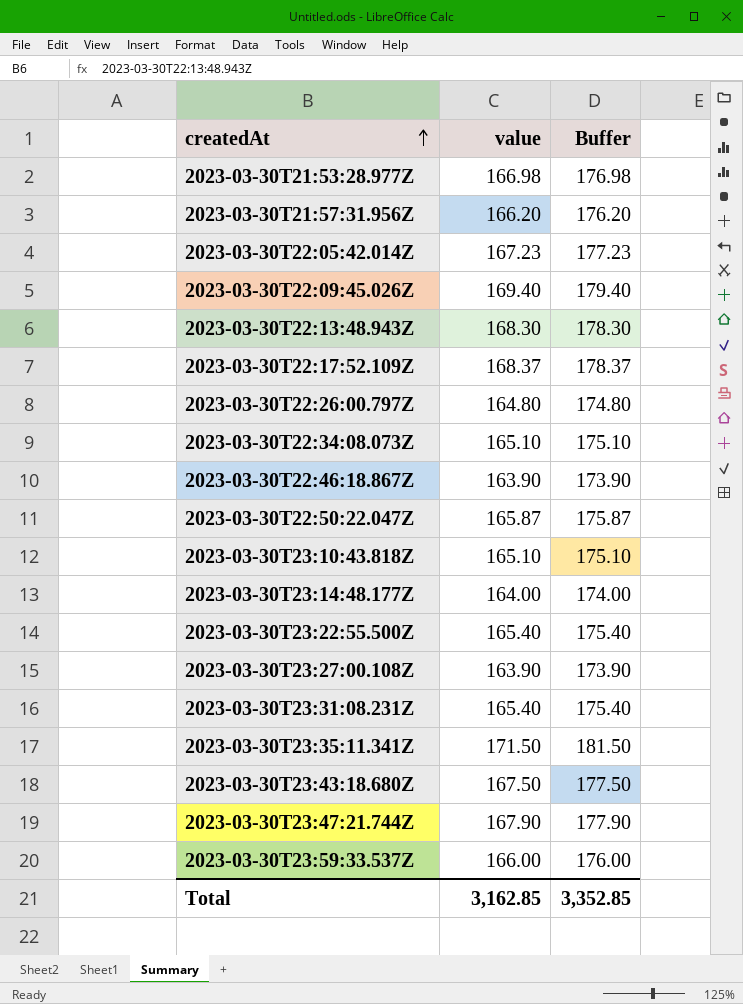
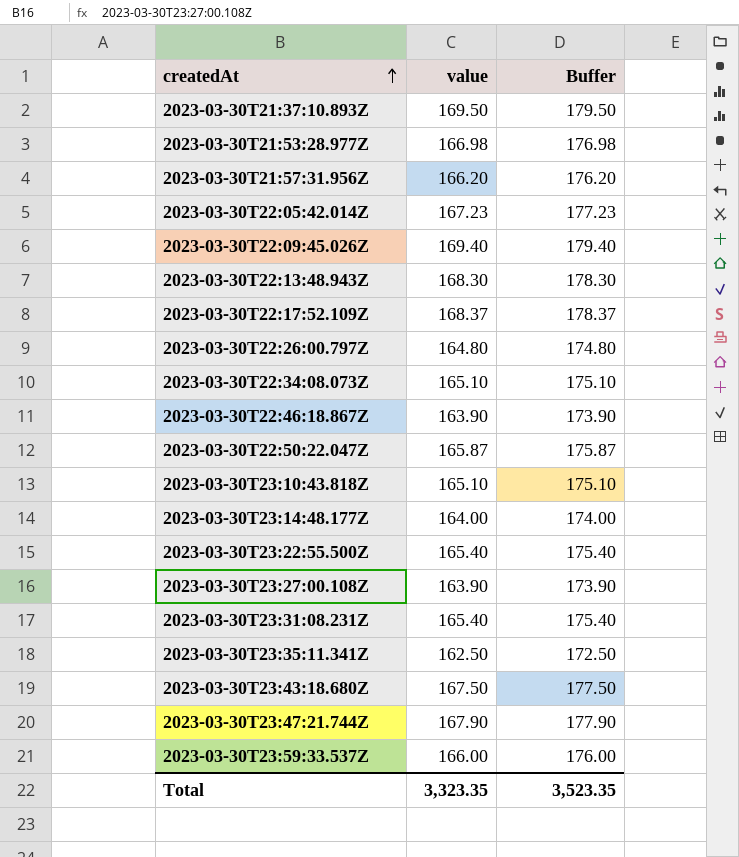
row 2023-03-30T21:37:10.893Z: none -> 169.50 | 179.50
2023-03-30T23:35:11.341Z | value: 171.50 -> 162.50
2023-03-30T23:35:11.341Z | Buffer: 181.50 -> 172.50
Total | value: 3,162.85 -> 3,323.35
Total | Buffer: 3,352.85 -> 3,523.35

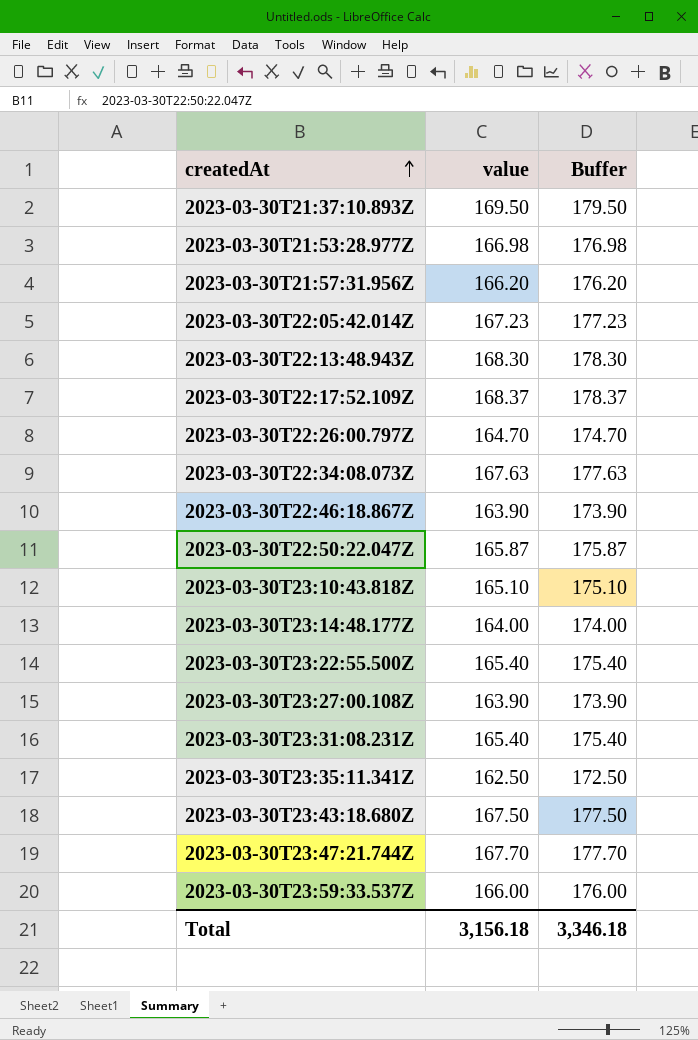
row 2023-03-30T22:09:45.026Z: 169.40 | 179.40 -> none
2023-03-30T22:26:00.797Z | value: 164.80 -> 164.70
2023-03-30T22:26:00.797Z | Buffer: 174.80 -> 174.70
2023-03-30T22:34:08.073Z | value: 165.10 -> 167.63
2023-03-30T22:34:08.073Z | Buffer: 175.10 -> 177.63
2023-03-30T23:47:21.744Z | value: 167.90 -> 167.70
2023-03-30T23:47:21.744Z | Buffer: 177.90 -> 177.70
Total | value: 3,323.35 -> 3,156.18
Total | Buffer: 3,523.35 -> 3,346.18

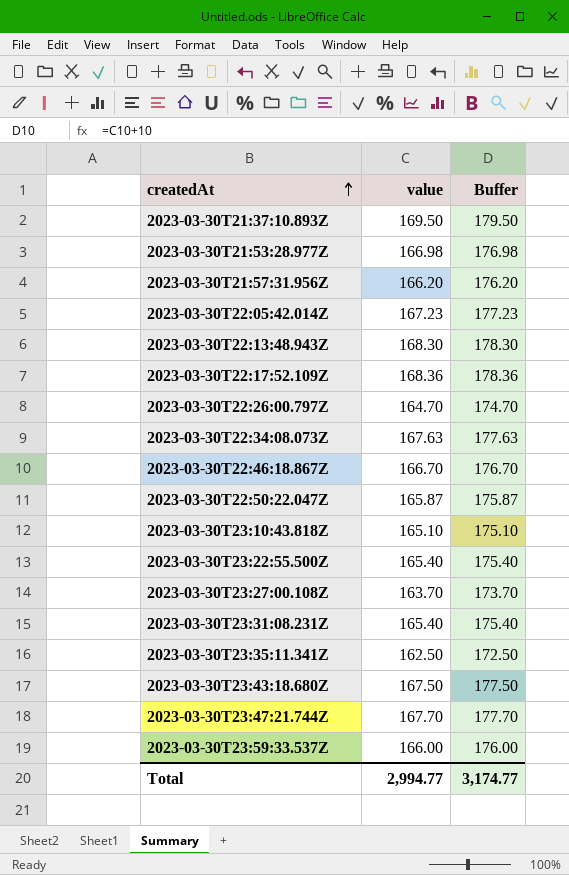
row 2023-03-30T23:14:48.177Z: 164.00 | 174.00 -> none
2023-03-30T22:17:52.109Z | value: 168.37 -> 168.36
2023-03-30T22:17:52.109Z | Buffer: 178.37 -> 178.36
2023-03-30T22:46:18.867Z | value: 163.90 -> 166.70
2023-03-30T22:46:18.867Z | Buffer: 173.90 -> 176.70
2023-03-30T23:27:00.108Z | value: 163.90 -> 163.70
2023-03-30T23:27:00.108Z | Buffer: 173.90 -> 173.70
Total | value: 3,156.18 -> 2,994.77
Total | Buffer: 3,346.18 -> 3,174.77

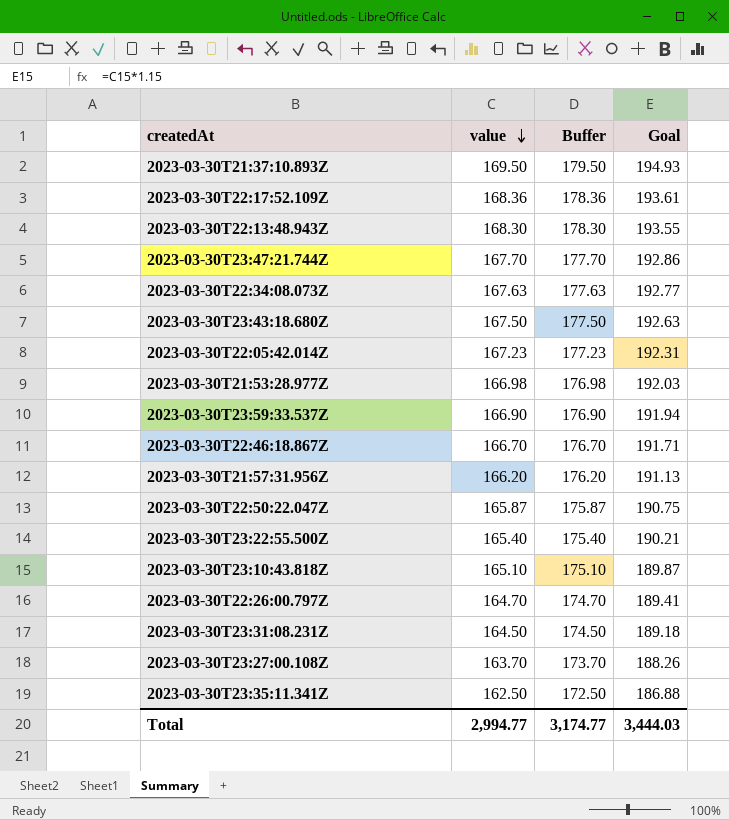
row order: createdAt ascending -> value descending
column Goal | formula: none -> [value] * 1.15
2023-03-30T23:59:33.537Z | value: 166.00 -> 166.90
2023-03-30T23:59:33.537Z | Buffer: 176.00 -> 176.90
2023-03-30T23:31:08.231Z | value: 165.40 -> 164.50
2023-03-30T23:31:08.231Z | Buffer: 175.40 -> 174.50

